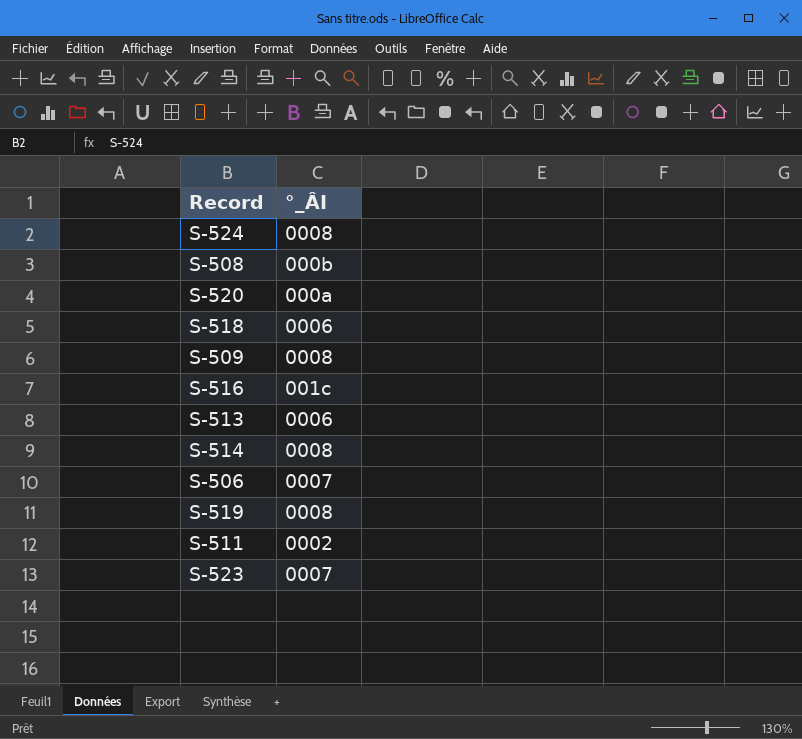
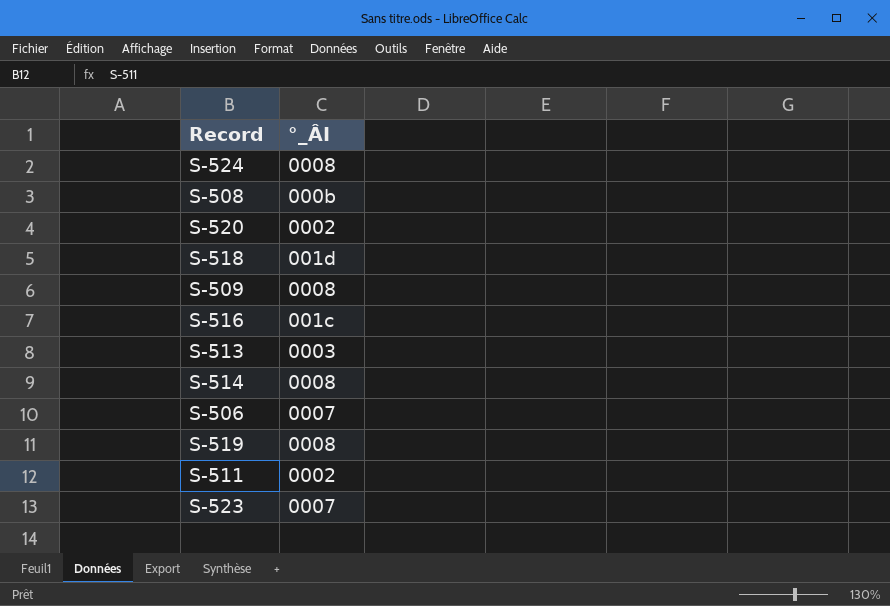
S-520 | °_ÂI: 000a -> 0002
S-518 | °_ÂI: 0006 -> 001d
S-513 | °_ÂI: 0006 -> 0003

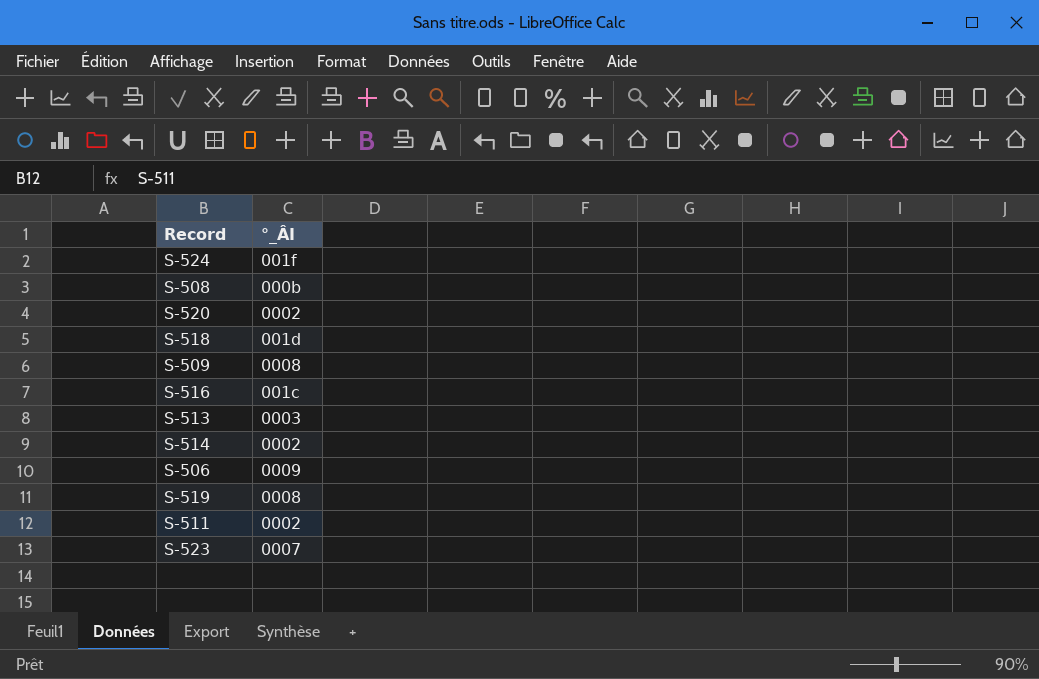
S-524 | °_ÂI: 0008 -> 001f
S-514 | °_ÂI: 0008 -> 0002
S-506 | °_ÂI: 0007 -> 0009

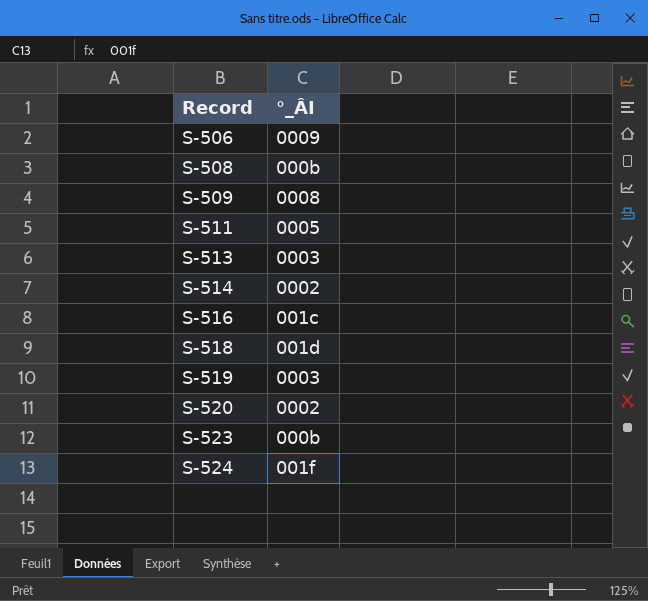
row order: none -> Record ascending
S-511 | °_ÂI: 0002 -> 0005
S-519 | °_ÂI: 0008 -> 0003
S-523 | °_ÂI: 0007 -> 000b

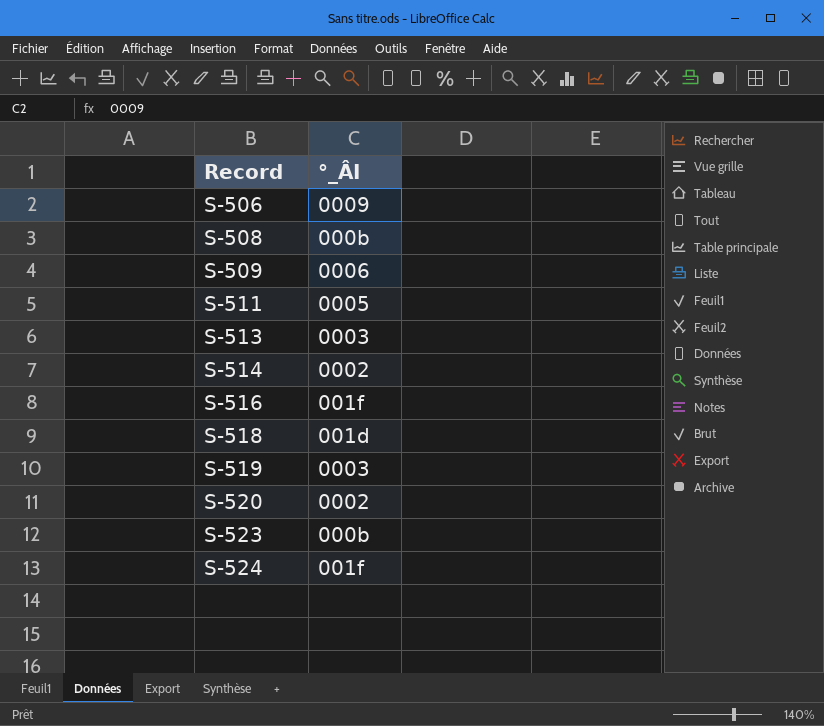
S-509 | °_ÂI: 0008 -> 0006
S-516 | °_ÂI: 001c -> 001f

